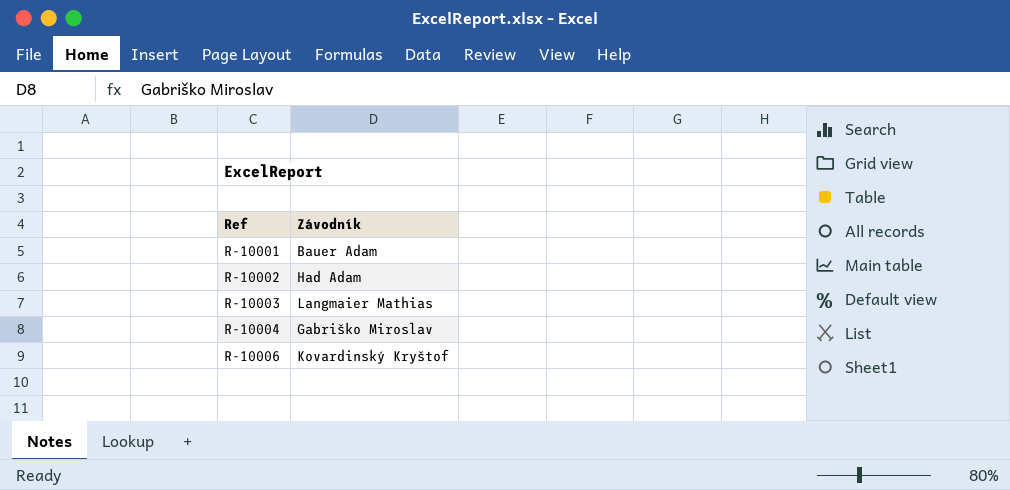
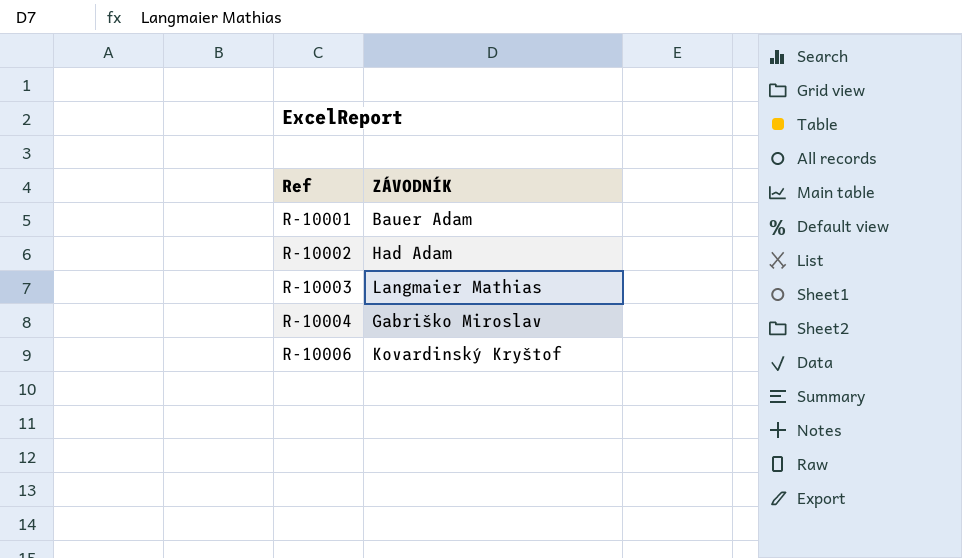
column name: Závodník -> ZÁVODNÍK

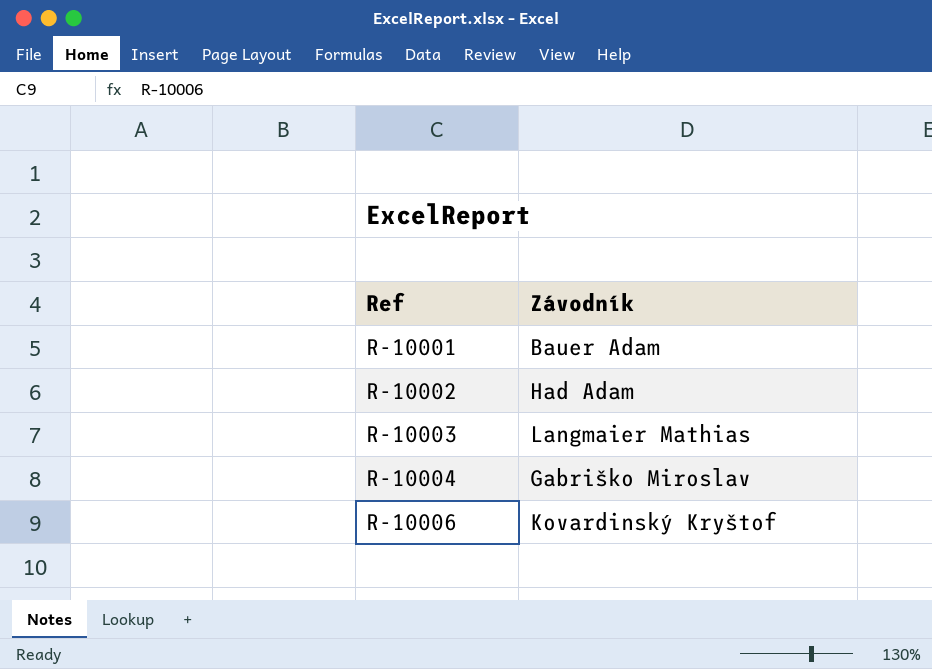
column name: ZÁVODNÍK -> Závodník

